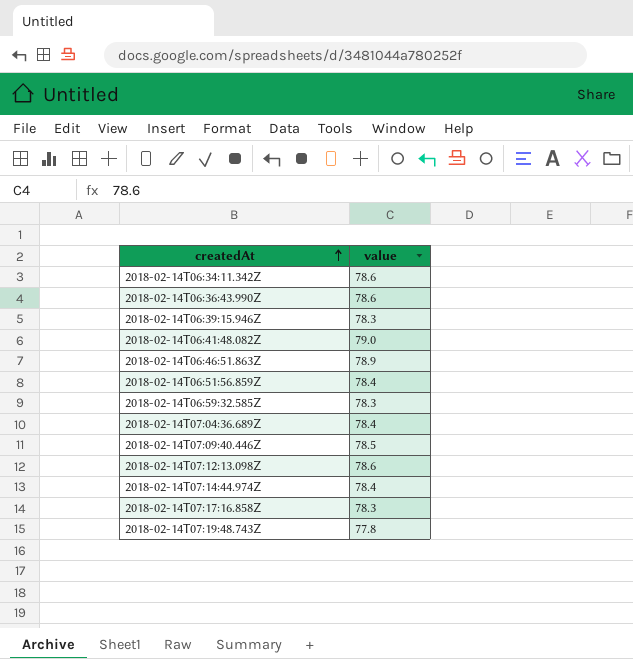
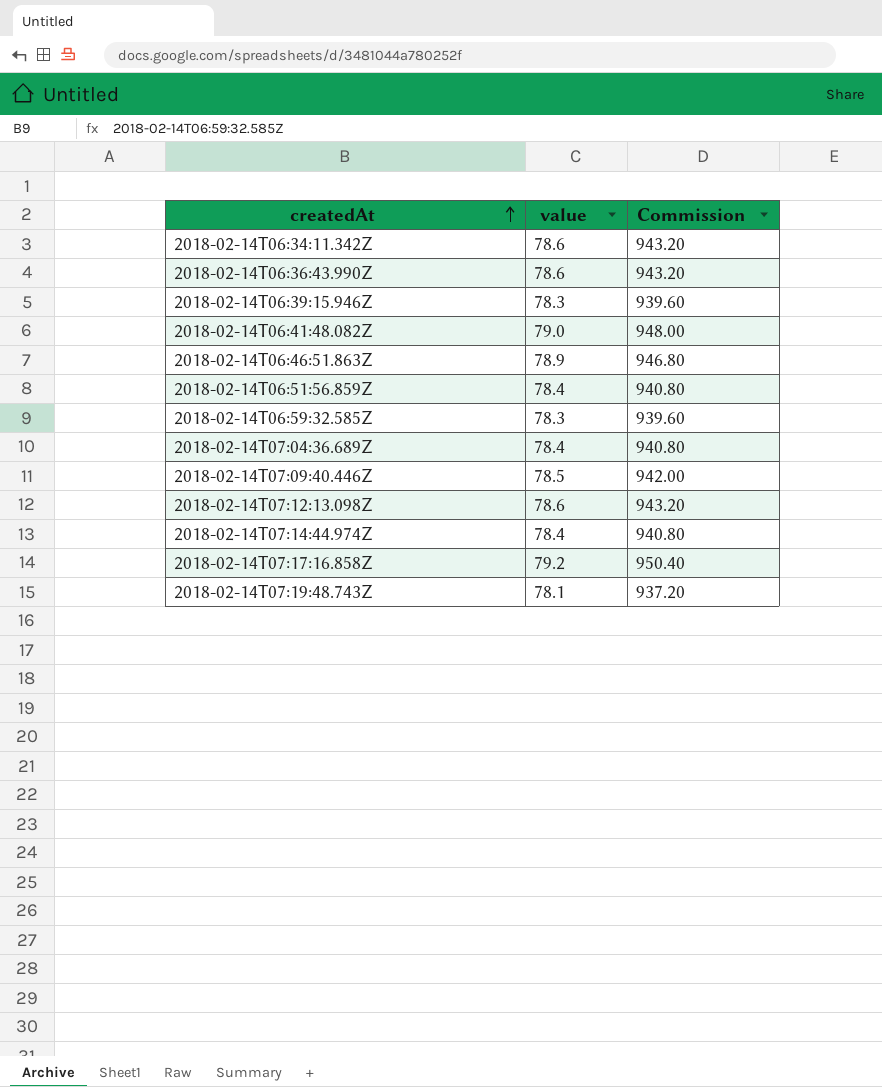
column Commission | formula: none -> [value] * 12
2018-02-14T07:17:16.858Z | value: 78.3 -> 79.2
2018-02-14T07:19:48.743Z | value: 77.8 -> 78.1

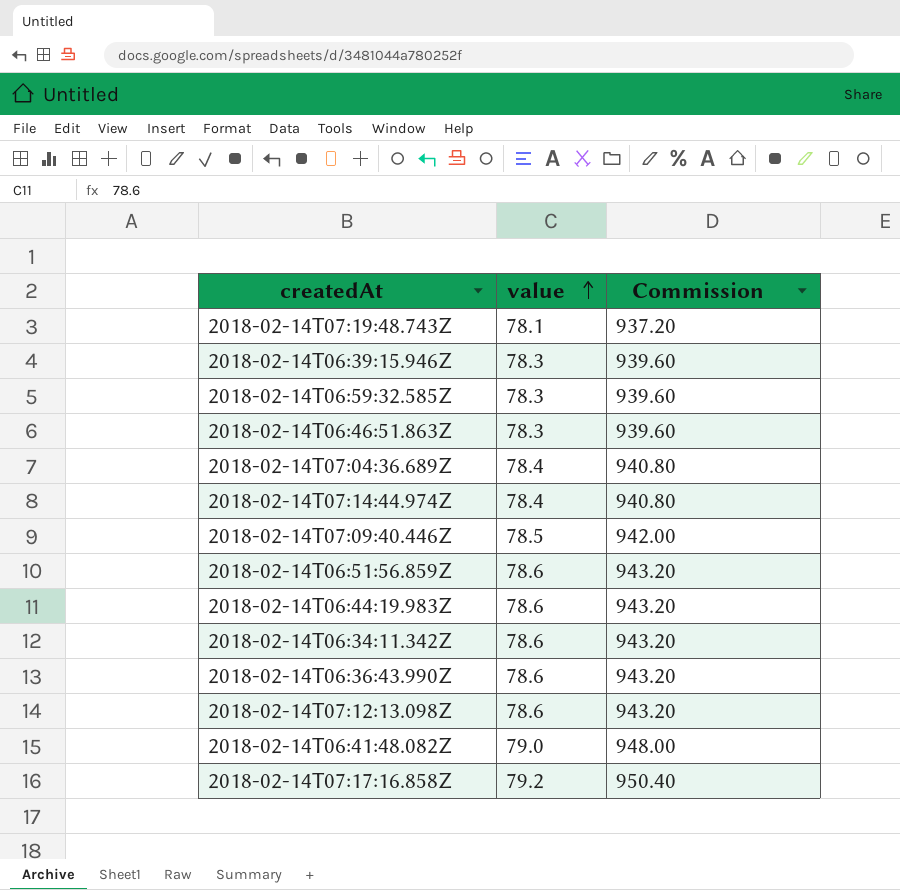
row order: createdAt ascending -> value ascending
2018-02-14T06:46:51.863Z | value: 78.9 -> 78.3
2018-02-14T06:46:51.863Z | Commission: 946.80 -> 939.60
2018-02-14T06:51:56.859Z | value: 78.4 -> 78.6
2018-02-14T06:51:56.859Z | Commission: 940.80 -> 943.20
row 2018-02-14T06:44:19.983Z: none -> 78.6 | 943.20

